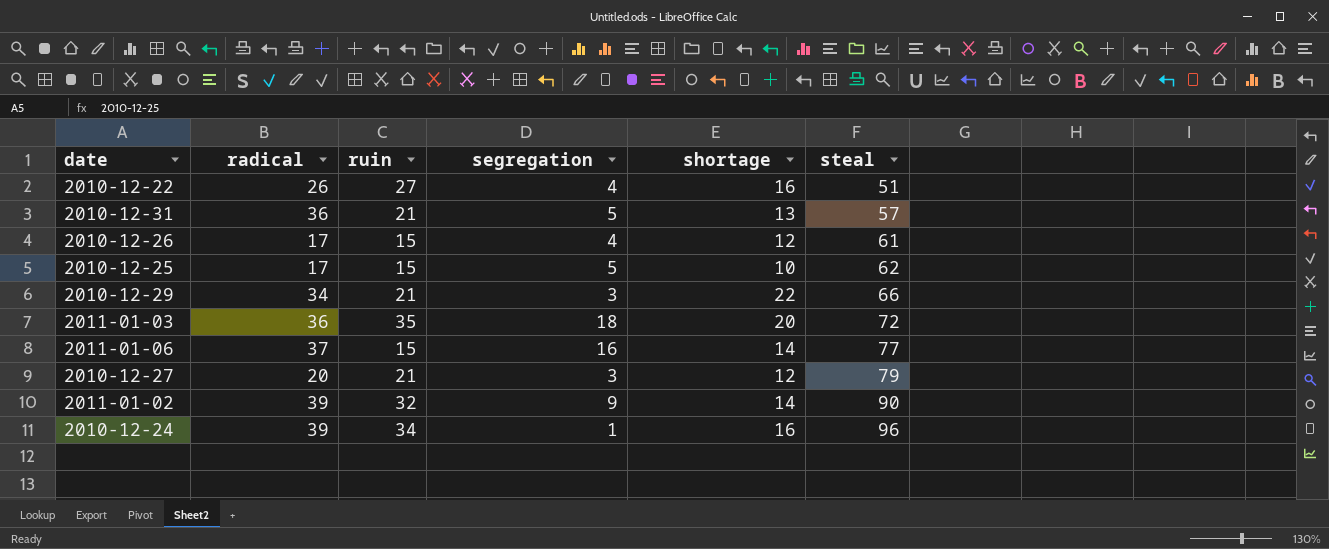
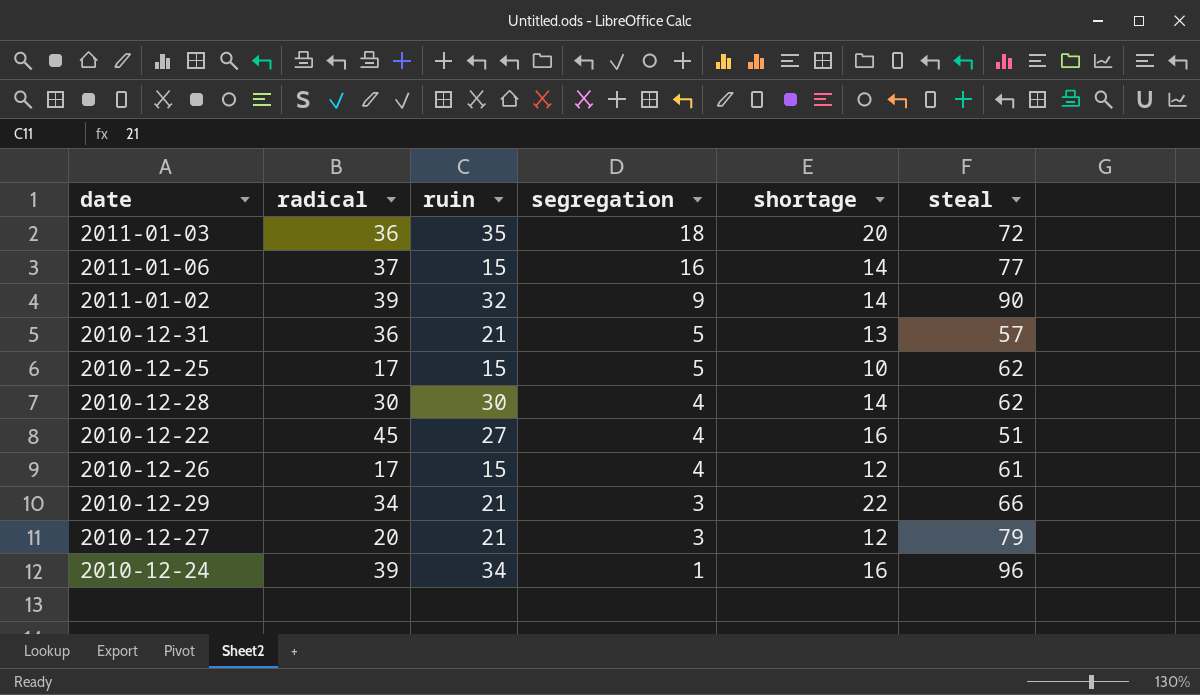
row order: steal ascending -> segregation descending
row 2010-12-28: none -> 30 | 30 | 4 | 14 | 62
2010-12-22 | radical: 26 -> 45

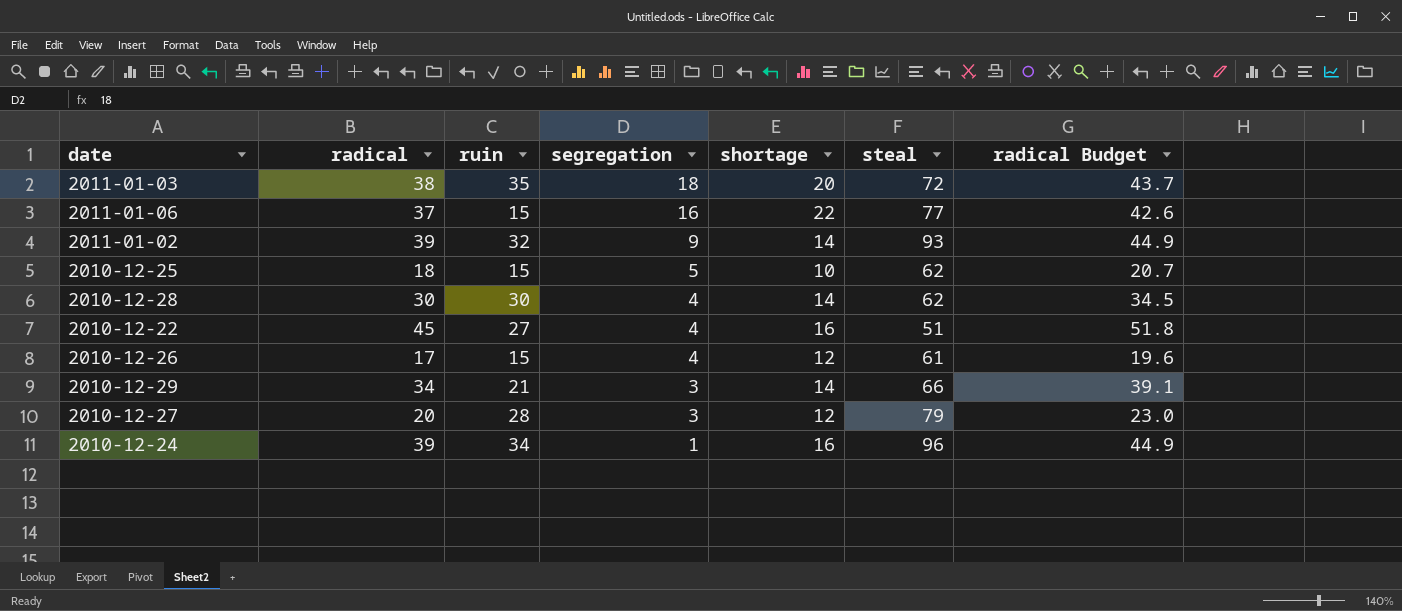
column radical Budget | formula: none -> [radical] * 1.15
row 2010-12-31: 36 | 21 | 5 | 13 | 57 -> none
2011-01-03 | radical: 36 -> 38
2011-01-06 | shortage: 14 -> 22
2011-01-02 | steal: 90 -> 93
2010-12-25 | radical: 17 -> 18
2010-12-29 | shortage: 22 -> 14
2010-12-27 | ruin: 21 -> 28

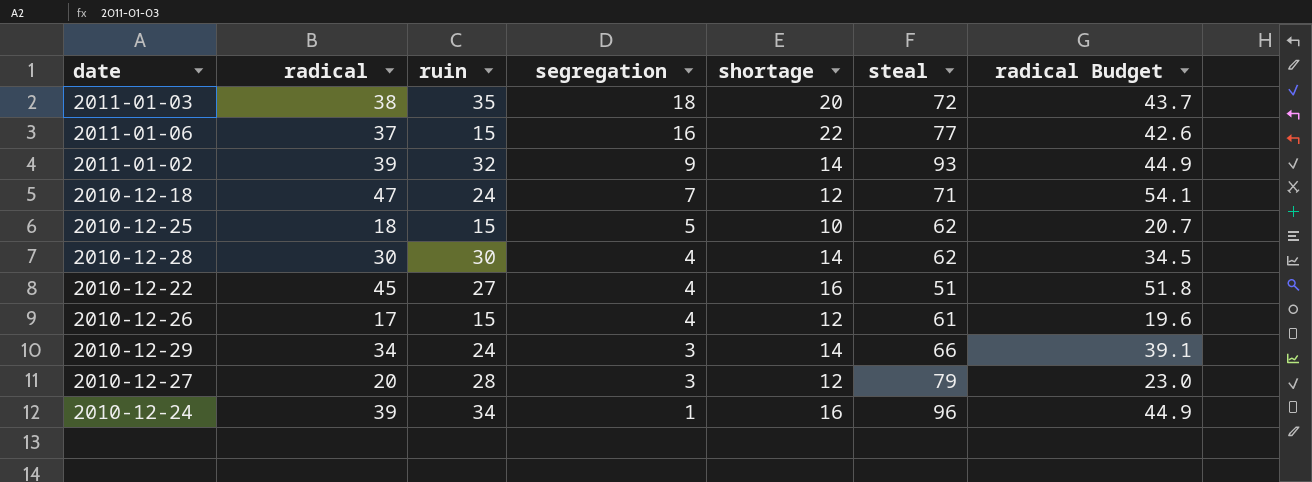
row 2010-12-18: none -> 47 | 24 | 7 | 12 | 71 | 54.1
2010-12-29 | ruin: 21 -> 24

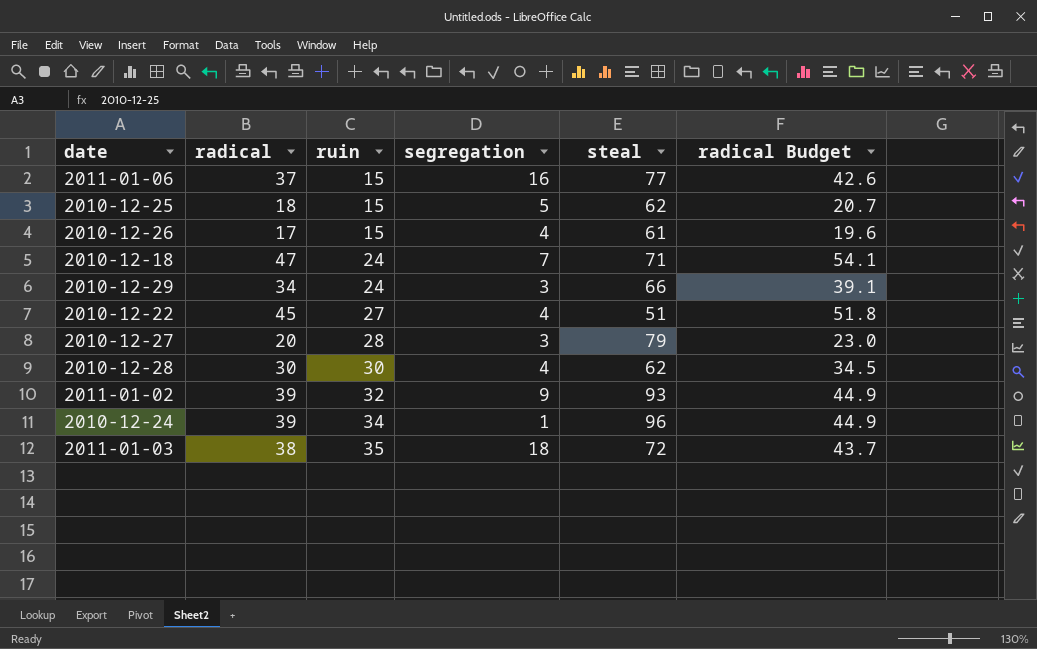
row order: segregation descending -> ruin ascending
column shortage | position: 5 -> none

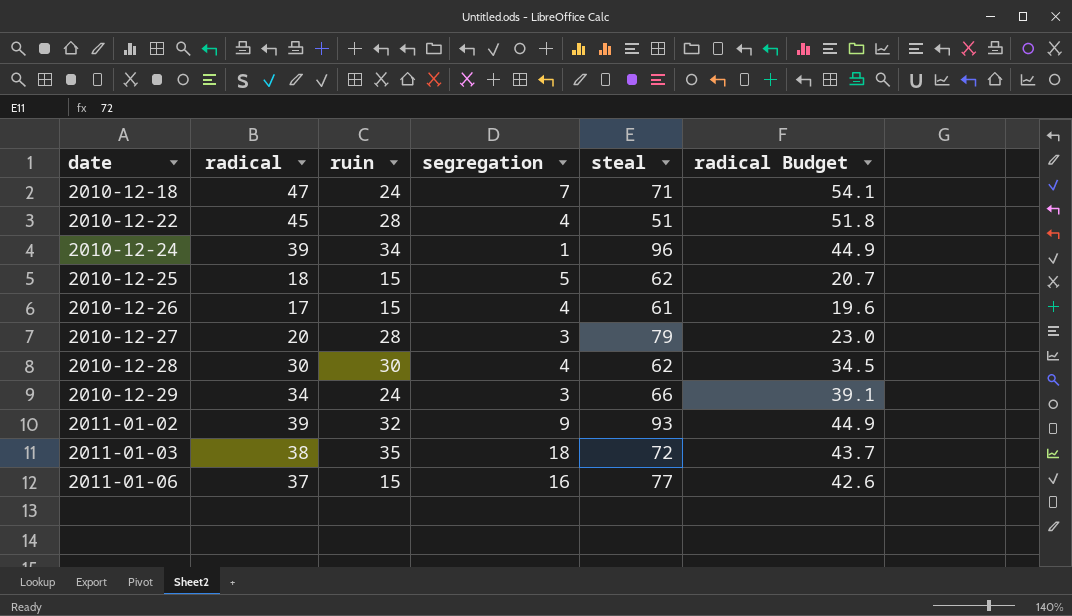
row order: ruin ascending -> date ascending
2010-12-22 | ruin: 27 -> 28

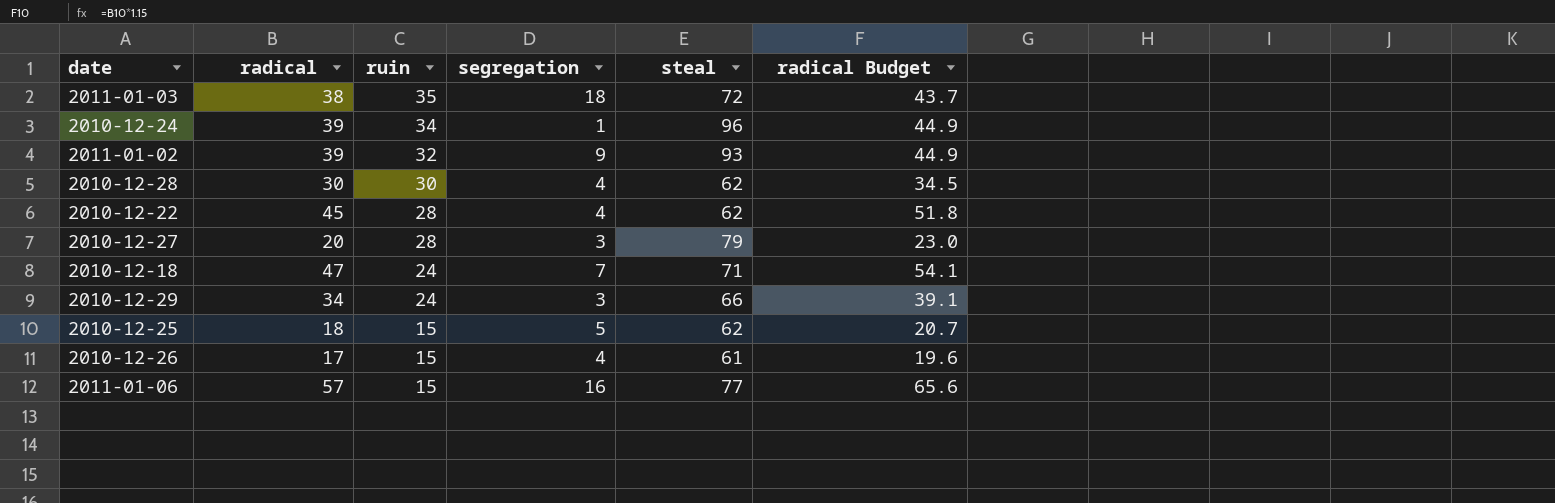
row order: date ascending -> ruin descending
2010-12-22 | steal: 51 -> 62
2011-01-06 | radical: 37 -> 57
2011-01-06 | radical Budget: 42.6 -> 65.6

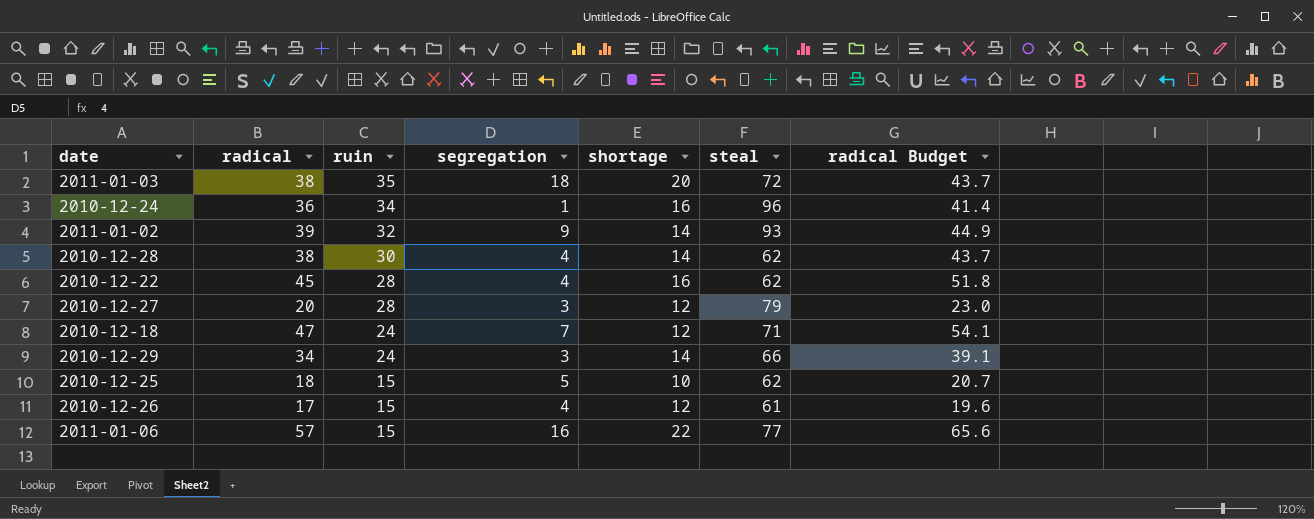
column shortage | position: none -> 5
2010-12-24 | radical: 39 -> 36
2010-12-24 | radical Budget: 44.9 -> 41.4
2010-12-28 | radical: 30 -> 38
2010-12-28 | radical Budget: 34.5 -> 43.7

